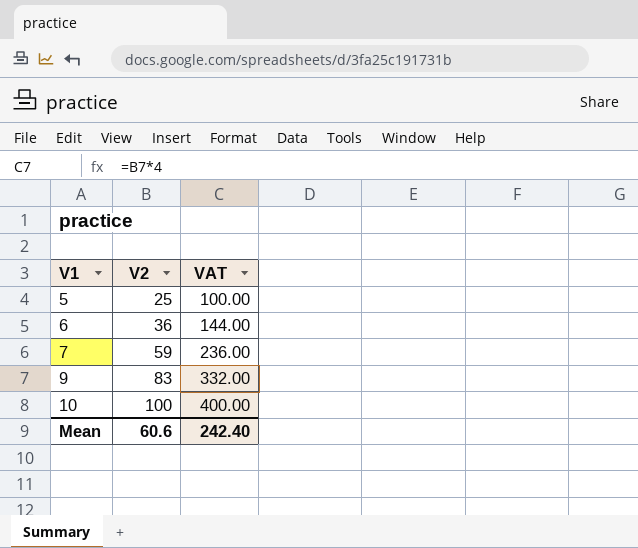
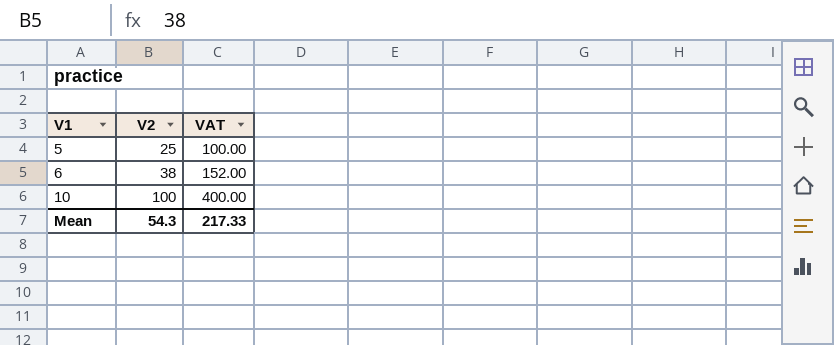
row 7: 59 | 236.00 -> none
row 9: 83 | 332.00 -> none
6 | V2: 36 -> 38
6 | VAT: 144.00 -> 152.00
Mean | V2: 60.6 -> 54.3
Mean | VAT: 242.40 -> 217.33

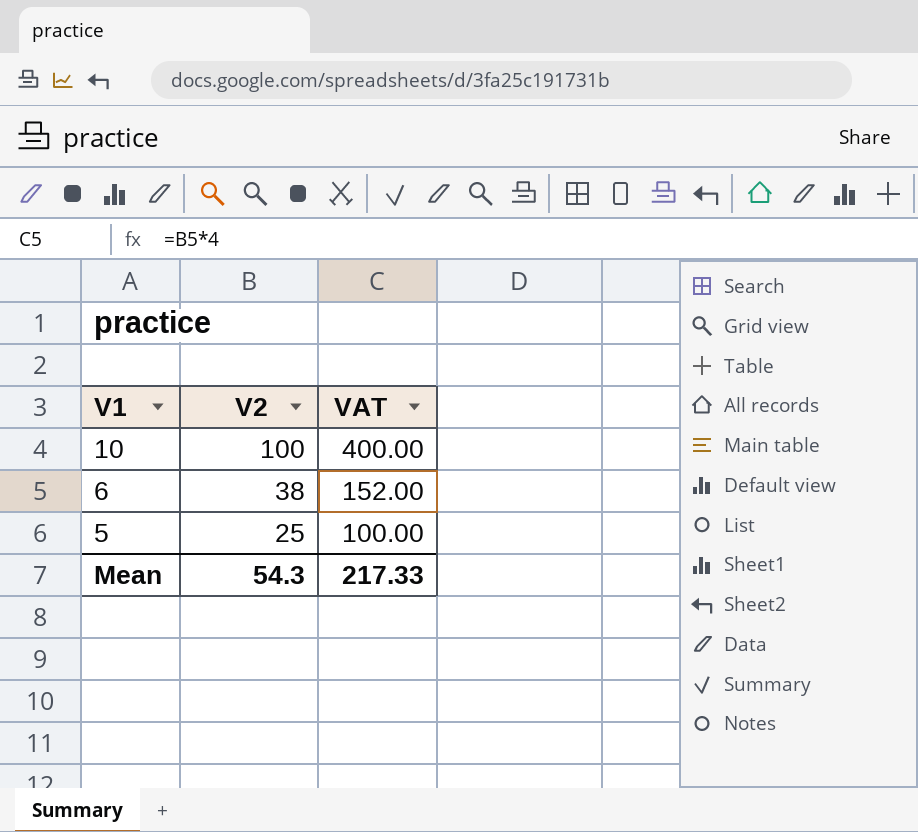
row order: V1 ascending -> V1 descending

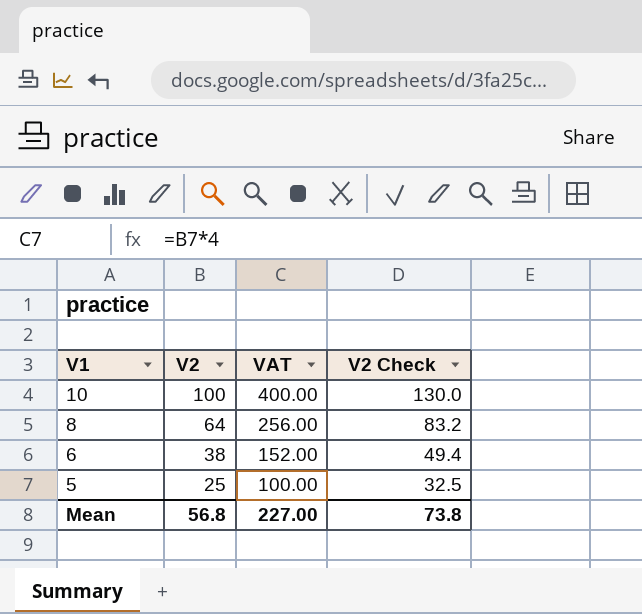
column V2 Check | formula: none -> [V2] * 1.3
row 8: none -> 64 | 256.00 | 83.2
Mean | V2: 54.3 -> 56.8
Mean | VAT: 217.33 -> 227.00

